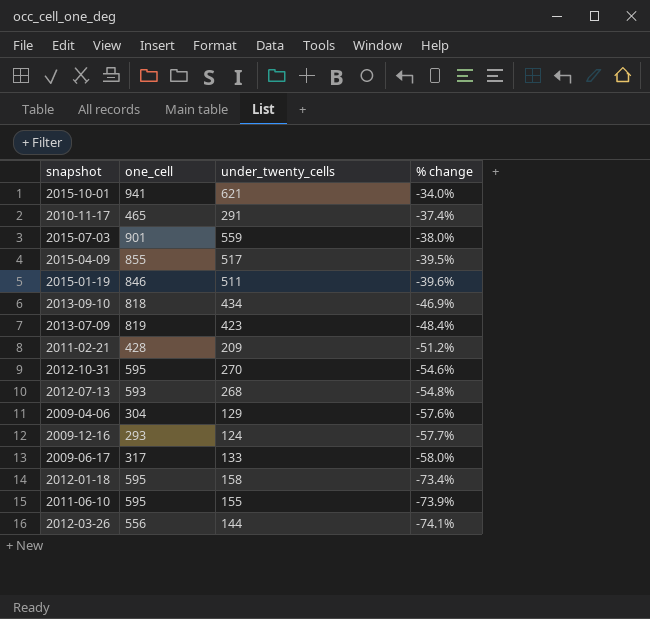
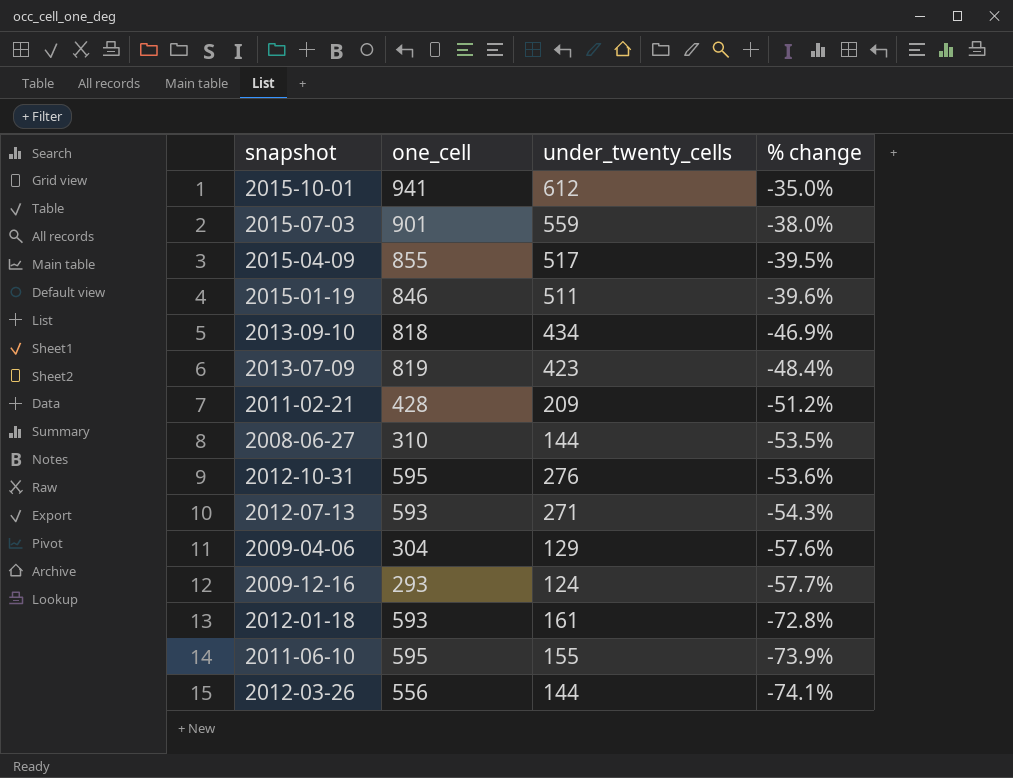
row 2010-11-17: 465 | 291 | -37.4% -> none
row 2009-06-17: 317 | 133 | -58.0% -> none
2015-10-01 | under_twenty_cells: 621 -> 612
2015-10-01 | % change: -34.0% -> -35.0%
row 2008-06-27: none -> 310 | 144 | -53.5%
2012-10-31 | under_twenty_cells: 270 -> 276
2012-10-31 | % change: -54.6% -> -53.6%
2012-07-13 | under_twenty_cells: 268 -> 271
2012-07-13 | % change: -54.8% -> -54.3%
2012-01-18 | one_cell: 595 -> 593
2012-01-18 | under_twenty_cells: 158 -> 161
2012-01-18 | % change: -73.4% -> -72.8%

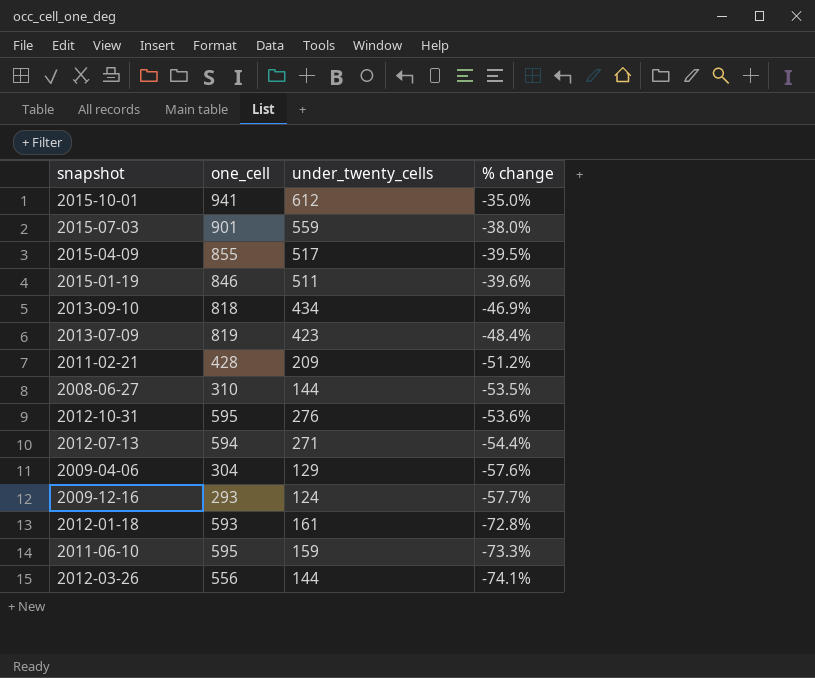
2012-07-13 | one_cell: 593 -> 594
2012-07-13 | % change: -54.3% -> -54.4%
2011-06-10 | under_twenty_cells: 155 -> 159
2011-06-10 | % change: -73.9% -> -73.3%

